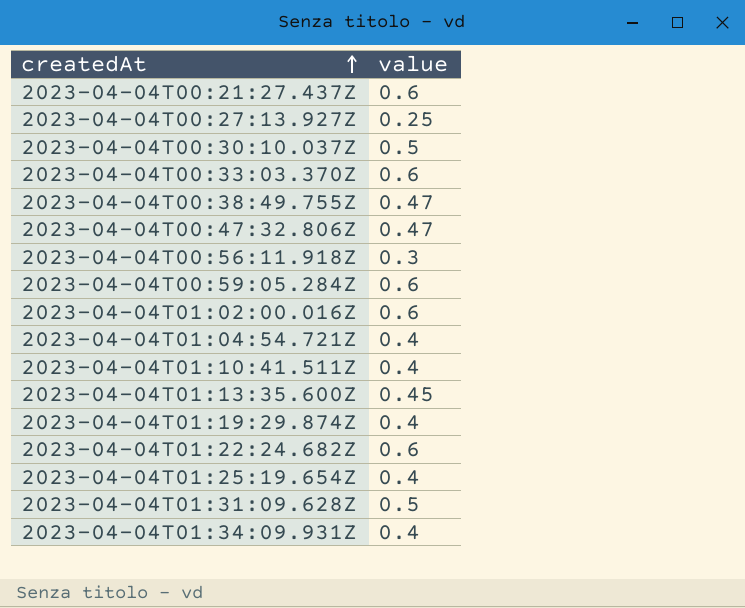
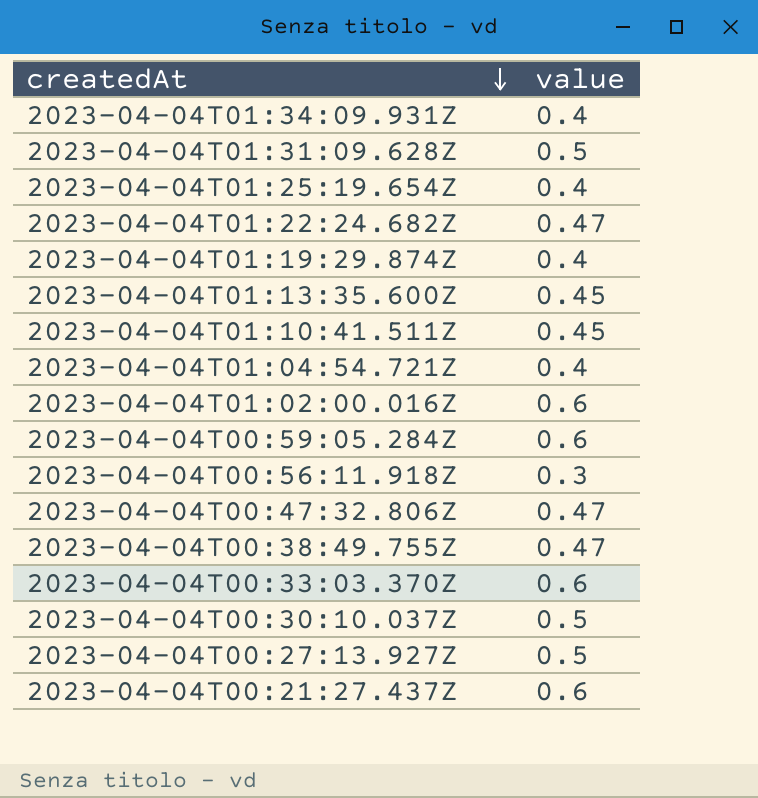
row order: createdAt ascending -> createdAt descending
2023-04-04T01:22:24.682Z | value: 0.6 -> 0.47
2023-04-04T01:10:41.511Z | value: 0.4 -> 0.45
2023-04-04T00:27:13.927Z | value: 0.25 -> 0.5

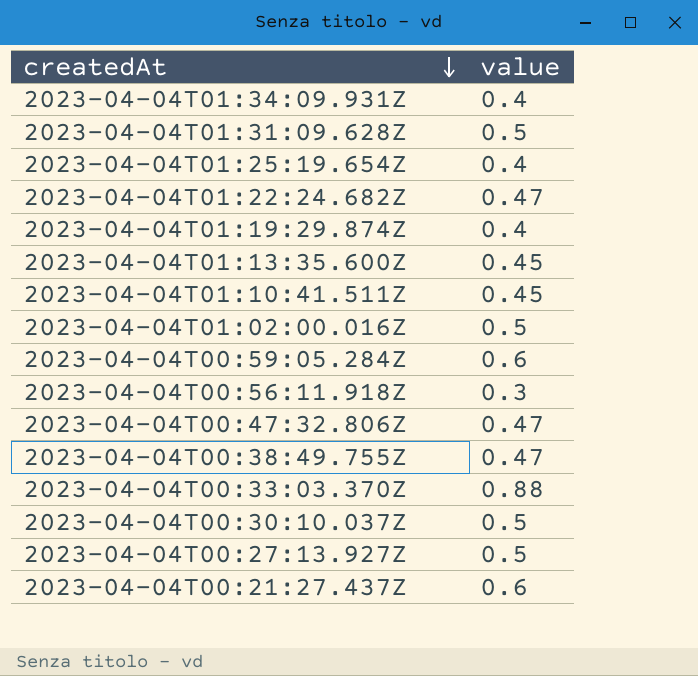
row 2023-04-04T01:04:54.721Z: 0.4 -> none
2023-04-04T01:02:00.016Z | value: 0.6 -> 0.5
2023-04-04T00:33:03.370Z | value: 0.6 -> 0.88

